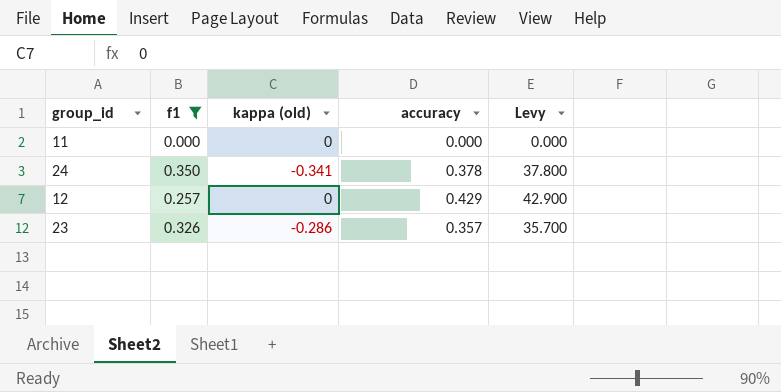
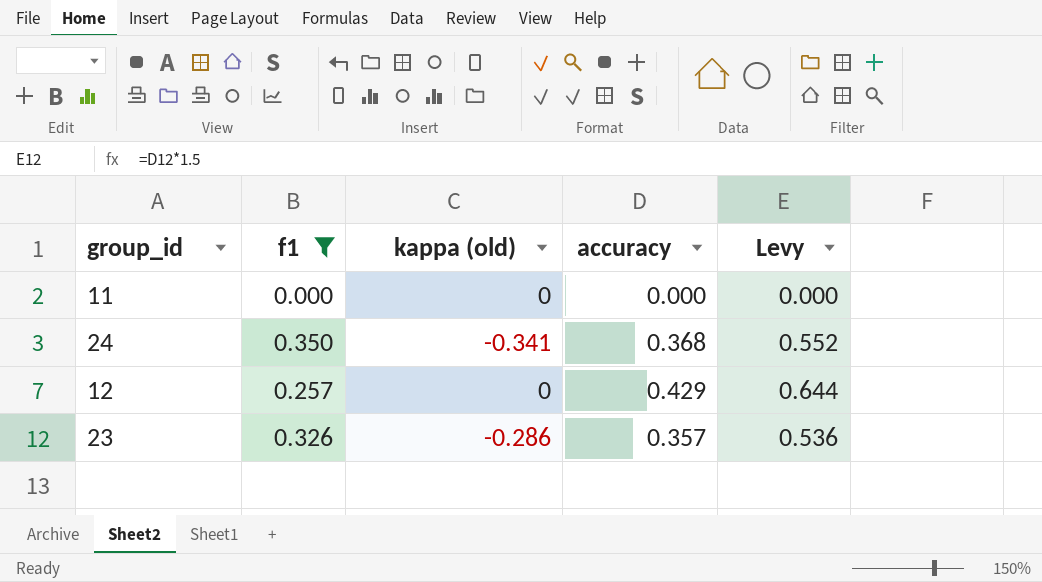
column Levy | formula: [accuracy] * 100 -> [accuracy] * 1.5
24 | accuracy: 0.378 -> 0.368

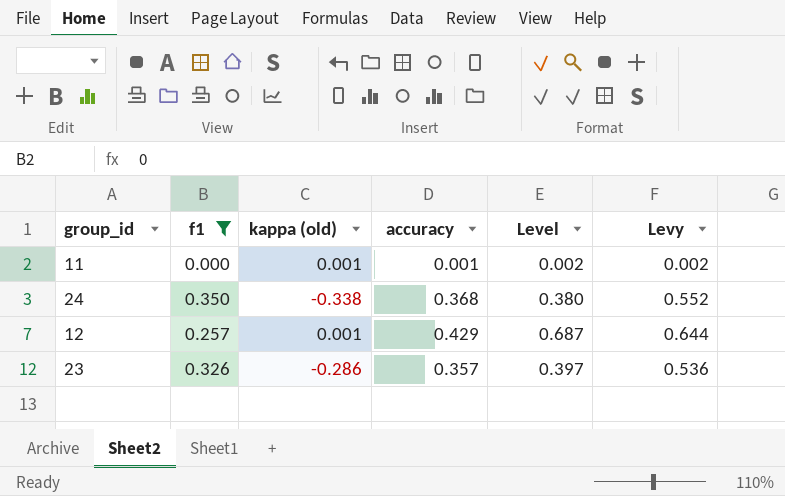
column Level | formula: none -> [f1] + [kappa (old)] + [accuracy]
11 | kappa (old): 0 -> 0.001
11 | accuracy: 0.000 -> 0.001
11 | Levy: 0.000 -> 0.002
24 | kappa (old): -0.341 -> -0.338
12 | kappa (old): 0 -> 0.001

